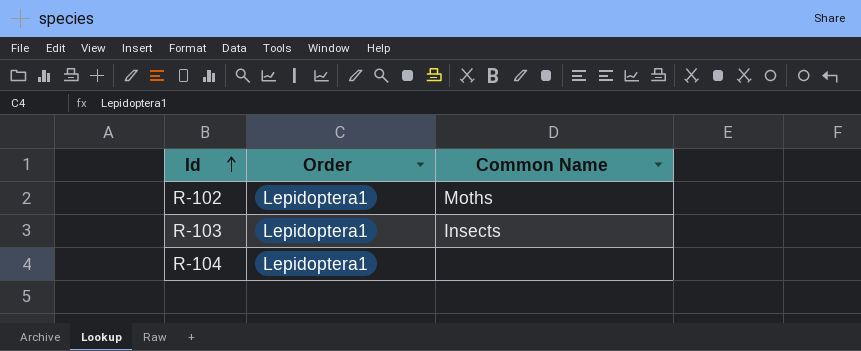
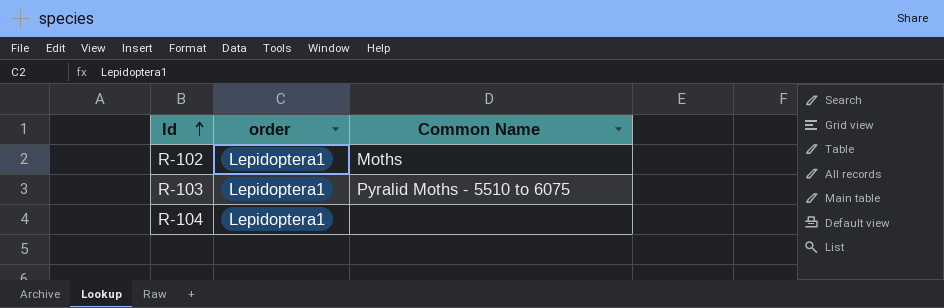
column name: Order -> order
R-103 | Common Name: Insects -> Pyralid Moths - 5510 to 6075

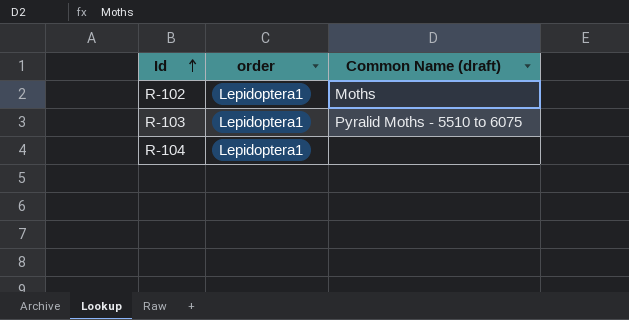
column name: Common Name -> Common Name (draft)

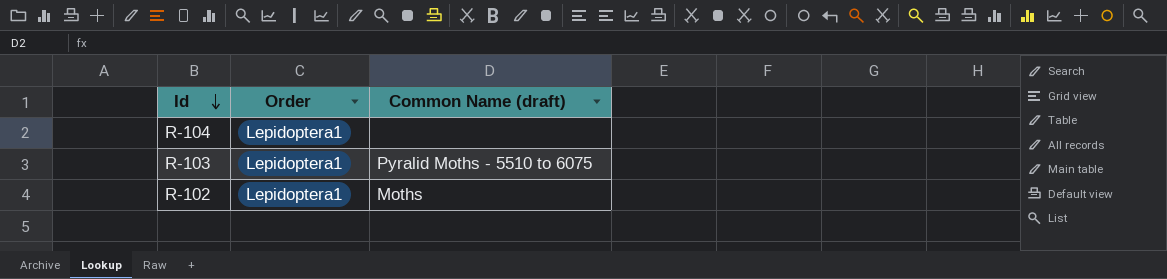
row order: Id ascending -> Id descending
column name: order -> Order

